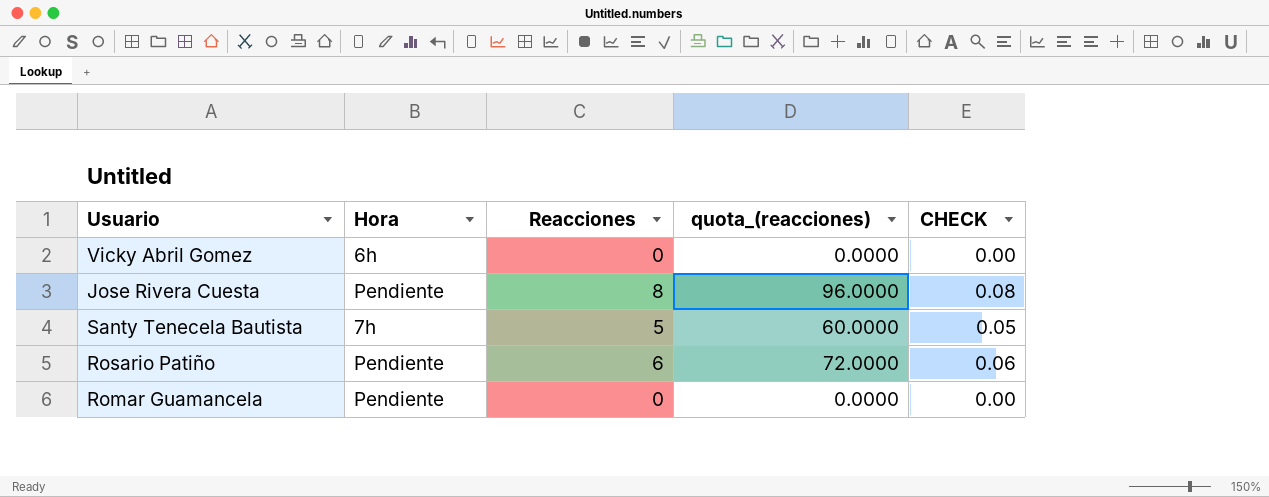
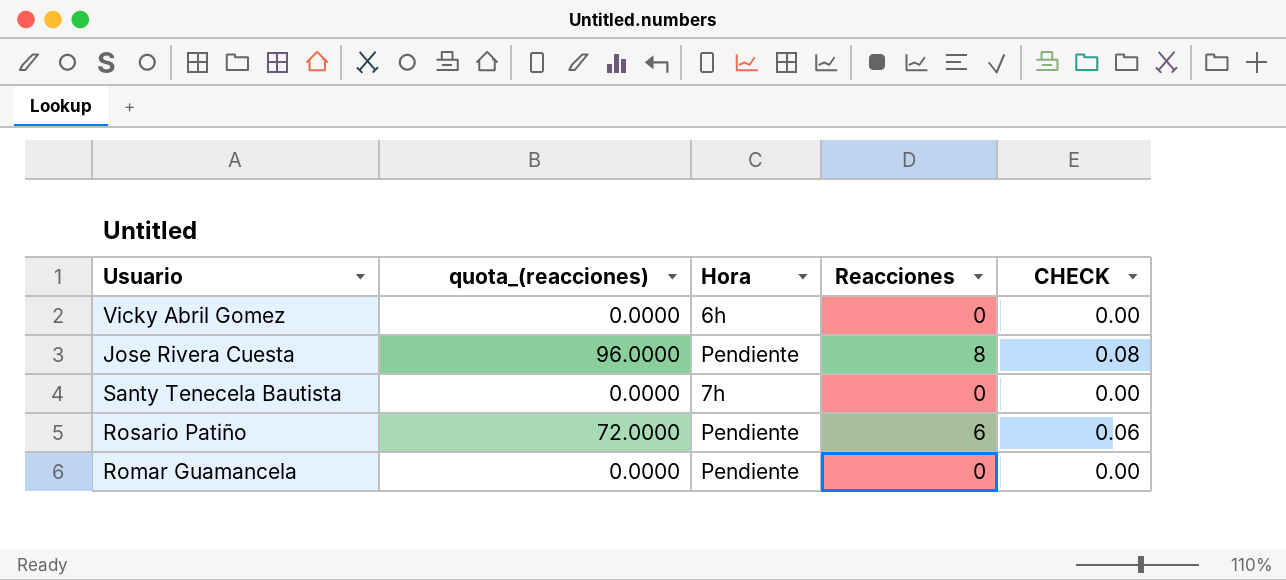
column quota_(reacciones) | position: 4 -> 2
Santy Tenecela Bautista | quota_(reacciones): 60.0000 -> 0.0000
Santy Tenecela Bautista | Reacciones: 5 -> 0
Santy Tenecela Bautista | CHECK: 0.05 -> 0.00

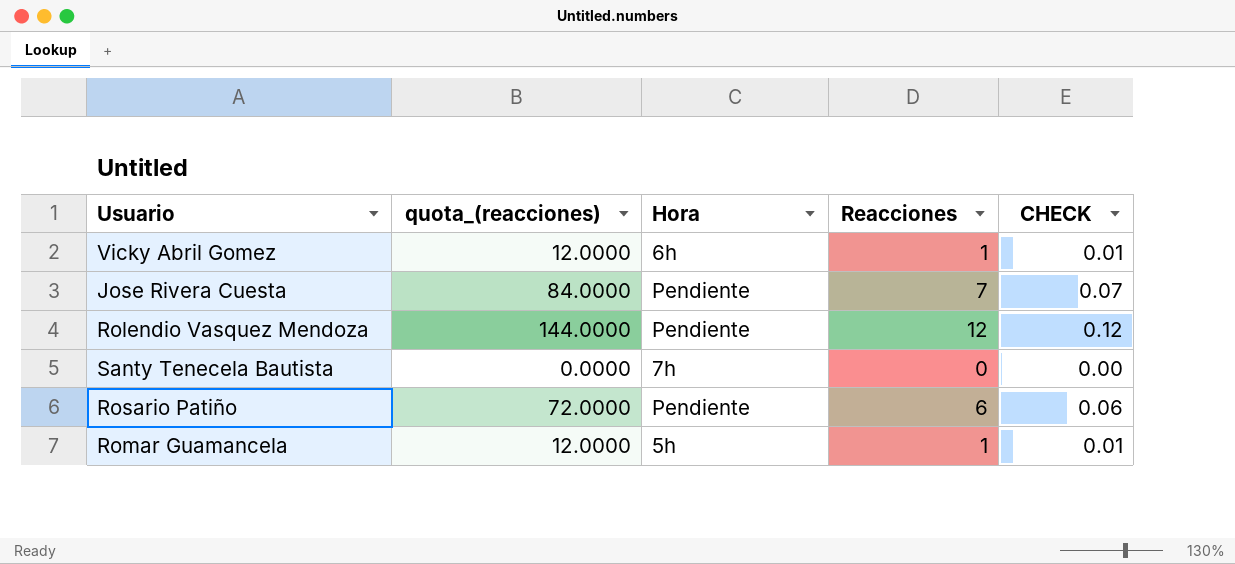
Vicky Abril Gomez | quota_(reacciones): 0.0000 -> 12.0000
Vicky Abril Gomez | Reacciones: 0 -> 1
Vicky Abril Gomez | CHECK: 0.00 -> 0.01
Jose Rivera Cuesta | quota_(reacciones): 96.0000 -> 84.0000
Jose Rivera Cuesta | Reacciones: 8 -> 7
Jose Rivera Cuesta | CHECK: 0.08 -> 0.07
row Rolendio Vasquez Mendoza: none -> 144.0000 | Pendiente | 12 | 0.12
Romar Guamancela | quota_(reacciones): 0.0000 -> 12.0000
Romar Guamancela | Hora: Pendiente -> 5h
Romar Guamancela | Reacciones: 0 -> 1
Romar Guamancela | CHECK: 0.00 -> 0.01

